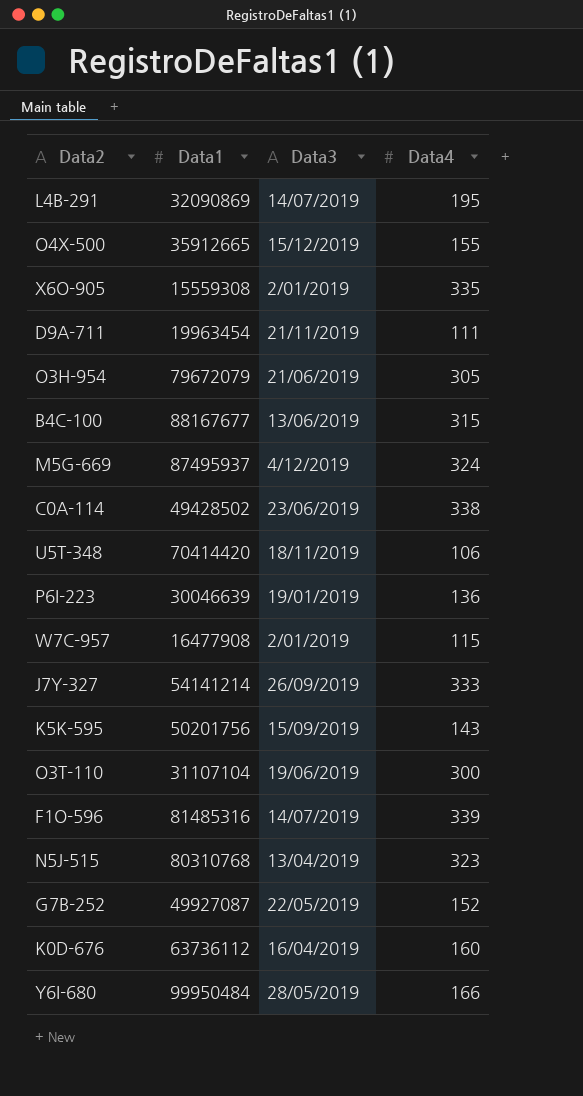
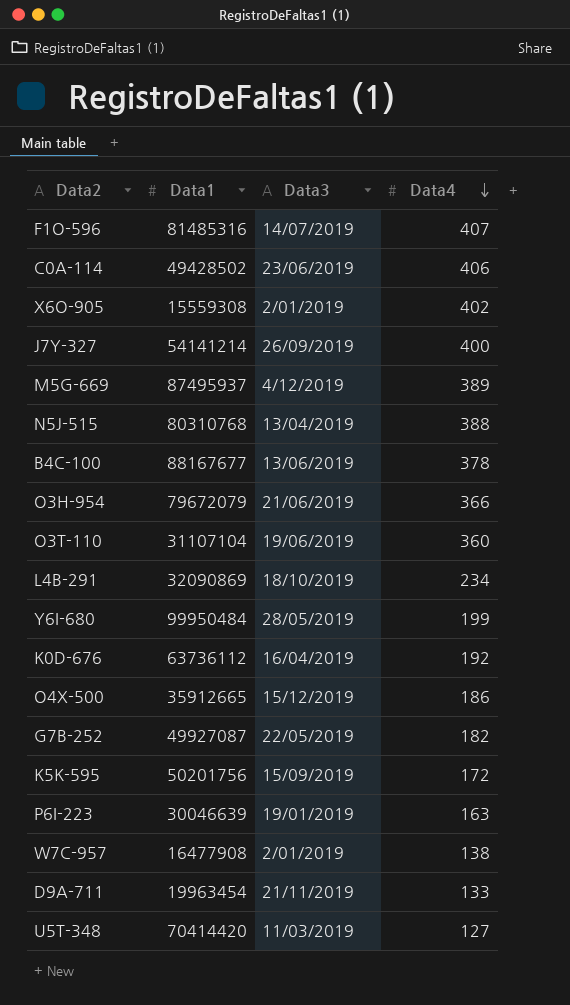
row order: none -> Data4 descending
F1O-596 | Data4: 339 -> 407
C0A-114 | Data4: 338 -> 406
X6O-905 | Data4: 335 -> 402
J7Y-327 | Data4: 333 -> 400
M5G-669 | Data4: 324 -> 389
N5J-515 | Data4: 323 -> 388
B4C-100 | Data4: 315 -> 378
O3H-954 | Data4: 305 -> 366
O3T-110 | Data4: 300 -> 360
L4B-291 | Data3: 14/07/2019 -> 18/10/2019
L4B-291 | Data4: 195 -> 234
Y6I-680 | Data4: 166 -> 199
K0D-676 | Data4: 160 -> 192
O4X-500 | Data4: 155 -> 186
G7B-252 | Data4: 152 -> 182
K5K-595 | Data4: 143 -> 172
P6I-223 | Data4: 136 -> 163
W7C-957 | Data4: 115 -> 138
D9A-711 | Data4: 111 -> 133
U5T-348 | Data3: 18/11/2019 -> 11/03/2019
U5T-348 | Data4: 106 -> 127

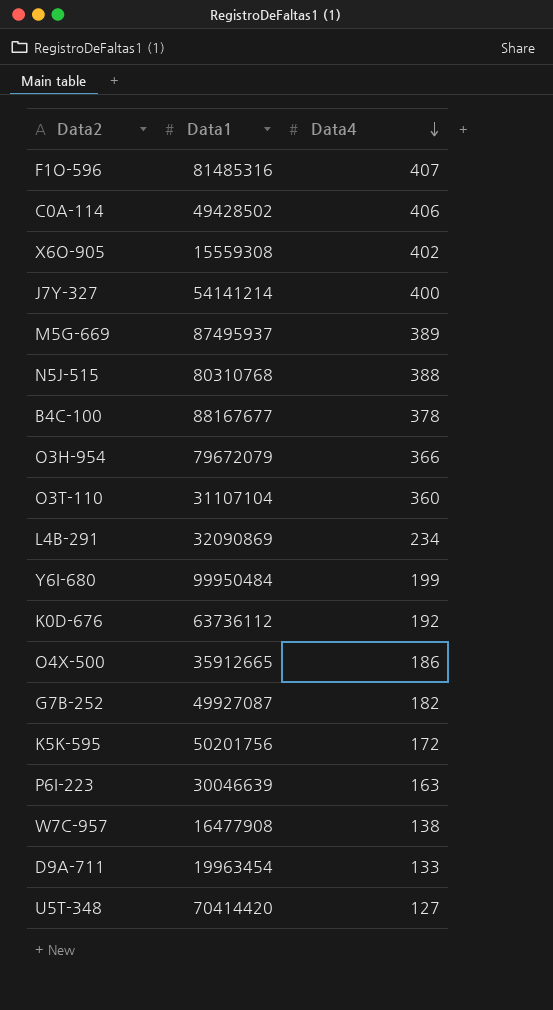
column Data3 | position: 3 -> none

